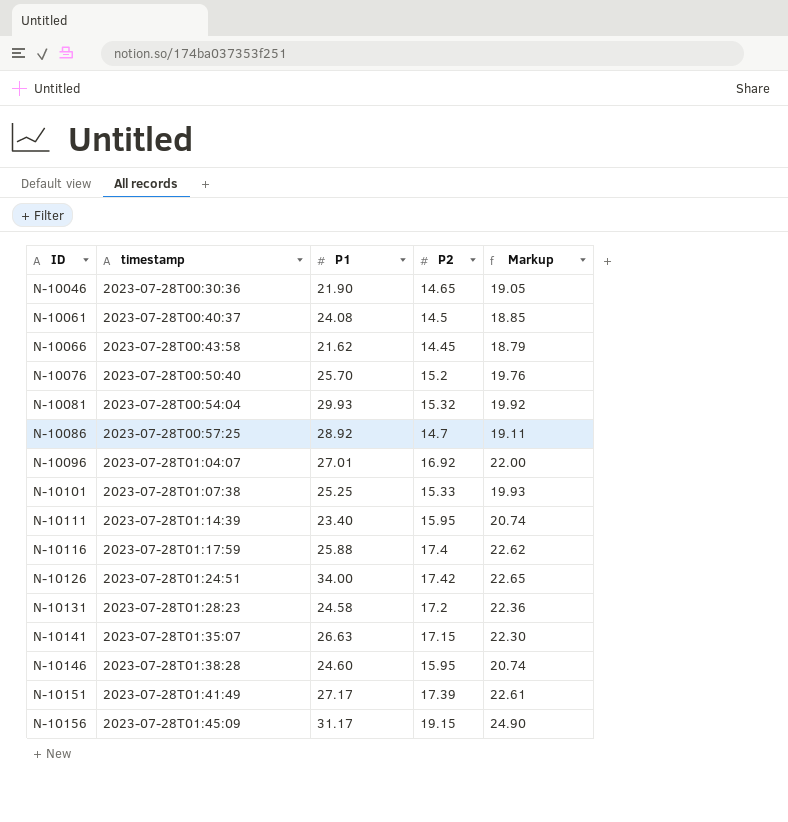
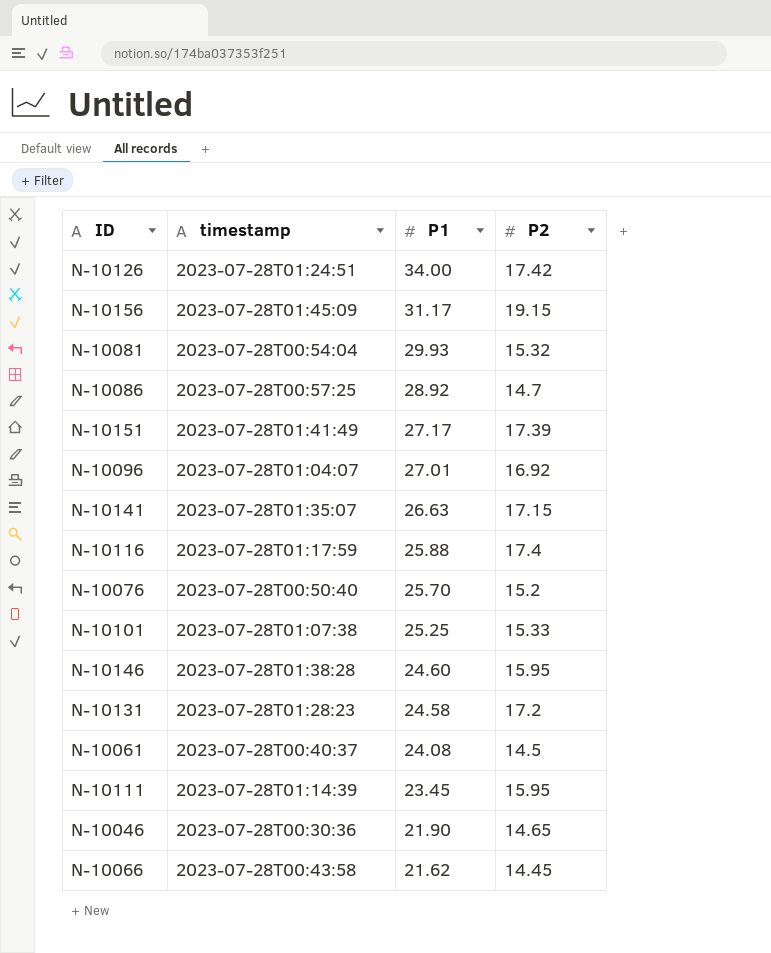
row order: ID ascending -> P1 descending
column Markup | formula: [P2] * 1.3 -> none
N-10111 | P1: 23.40 -> 23.45

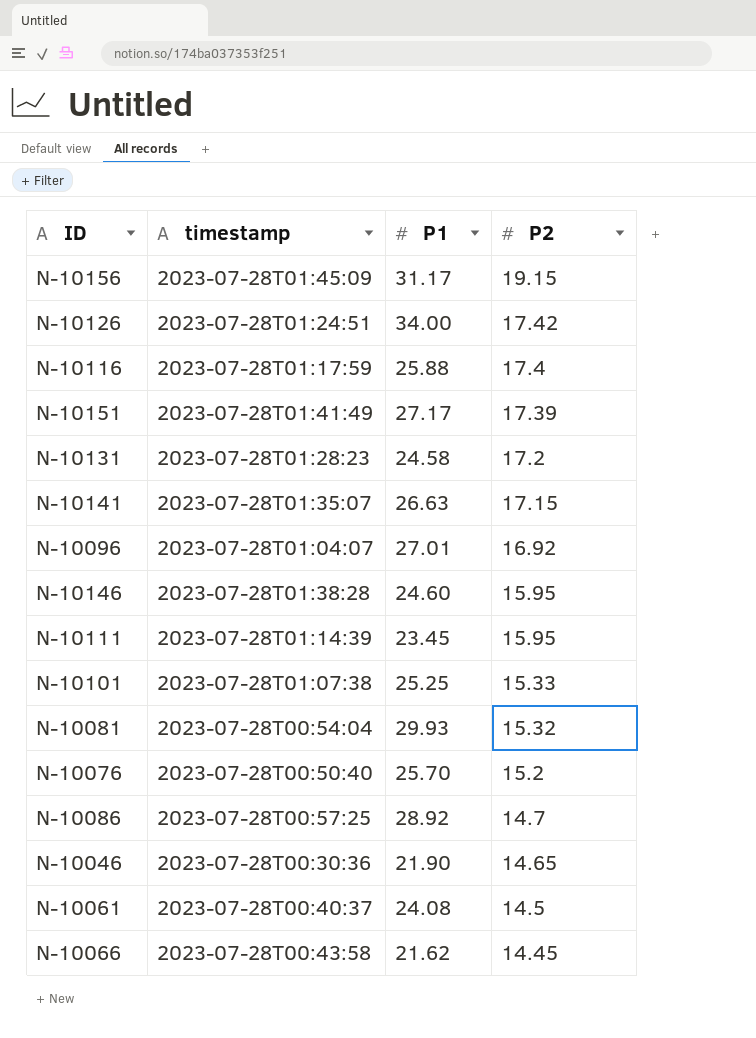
row order: P1 descending -> P2 descending

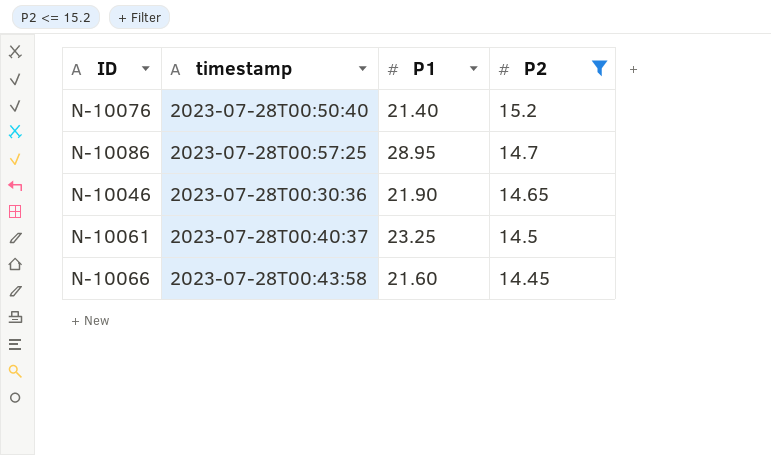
filter: none -> P2 <= 15.2
N-10076 | P1: 25.70 -> 21.40
N-10086 | P1: 28.92 -> 28.95
N-10061 | P1: 24.08 -> 23.25
N-10066 | P1: 21.62 -> 21.60

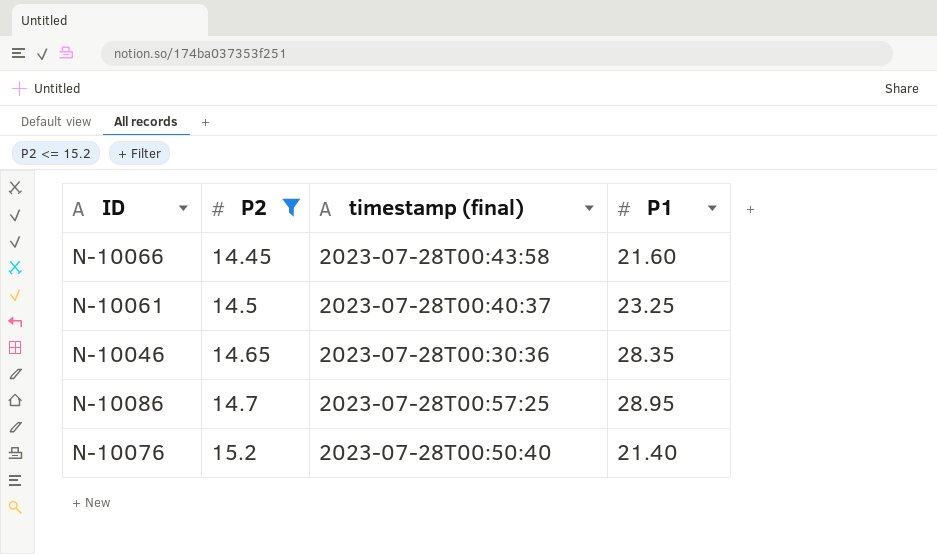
row order: P2 descending -> P2 ascending
column P2 | position: 4 -> 2
column name: timestamp -> timestamp (final)
N-10046 | P1: 21.90 -> 28.35

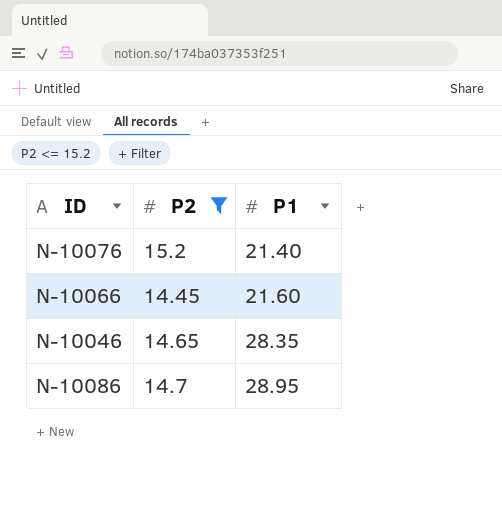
row order: P2 ascending -> P1 ascending
column timestamp (final) | position: 3 -> none
row N-10061: 14.5 | 2023-07-28T00:40:37 | 23.25 -> none

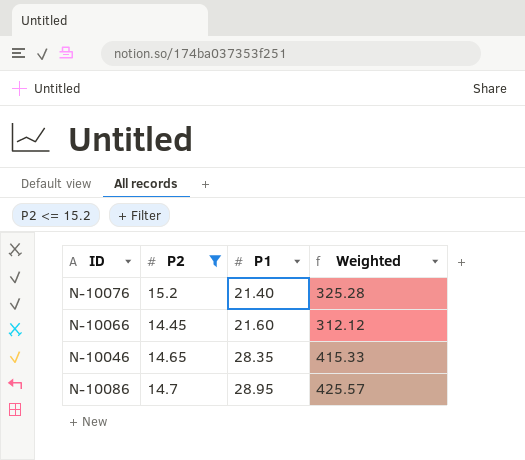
column Weighted | formula: none -> [P2] * [P1]

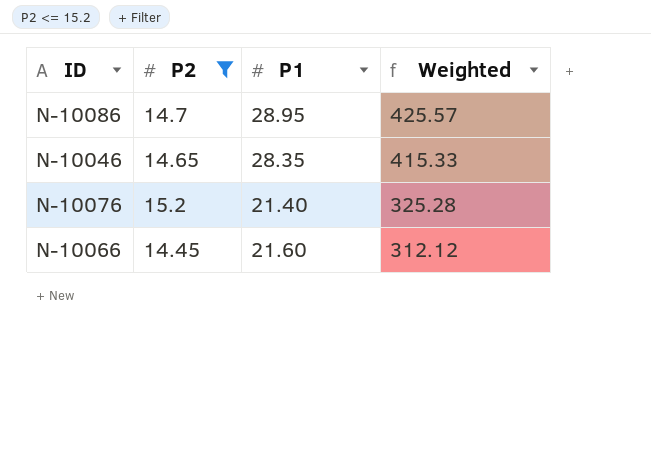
row order: P1 ascending -> Weighted descending

